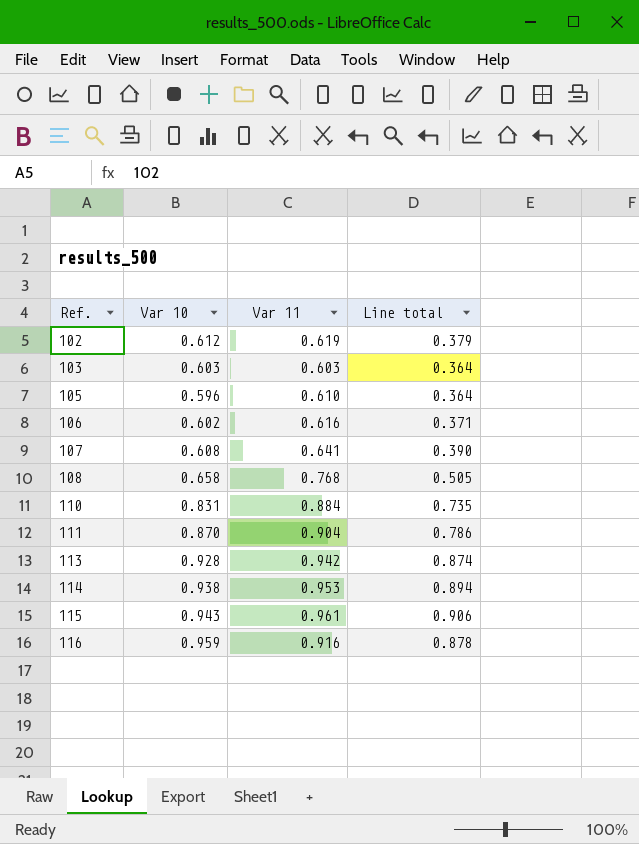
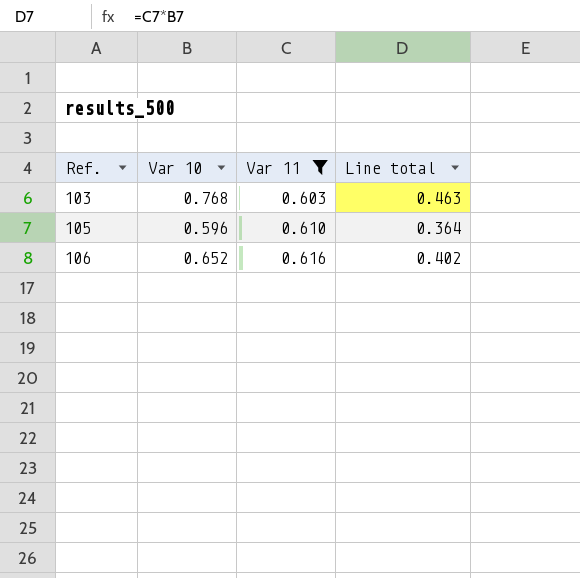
filter: none -> Var 11 <= 0.616
103 | Var 10: 0.603 -> 0.768
103 | Line total: 0.364 -> 0.463
106 | Var 10: 0.602 -> 0.652
106 | Line total: 0.371 -> 0.402

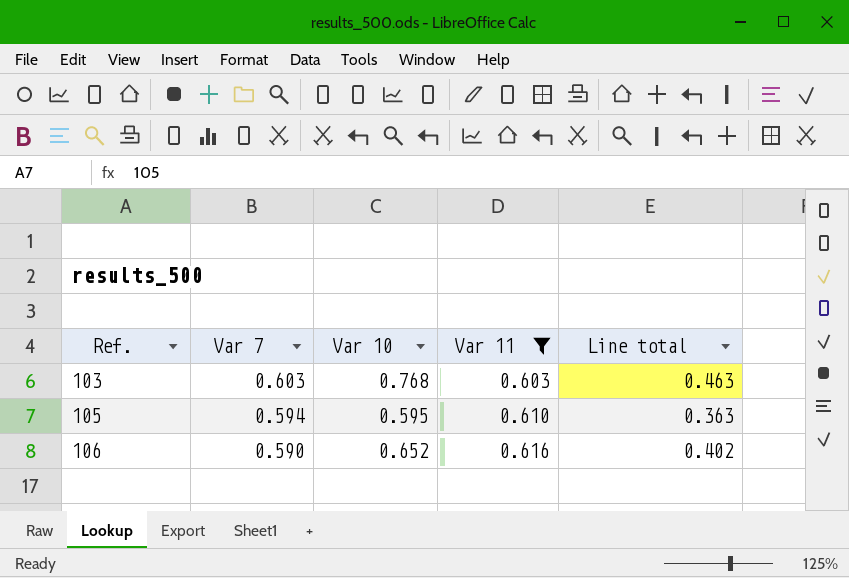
column Var 7 | position: none -> 2
105 | Var 10: 0.596 -> 0.595
105 | Line total: 0.364 -> 0.363

